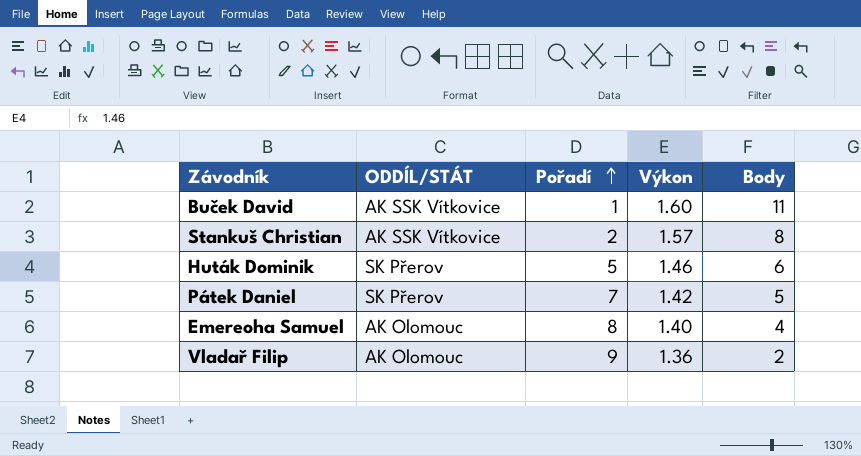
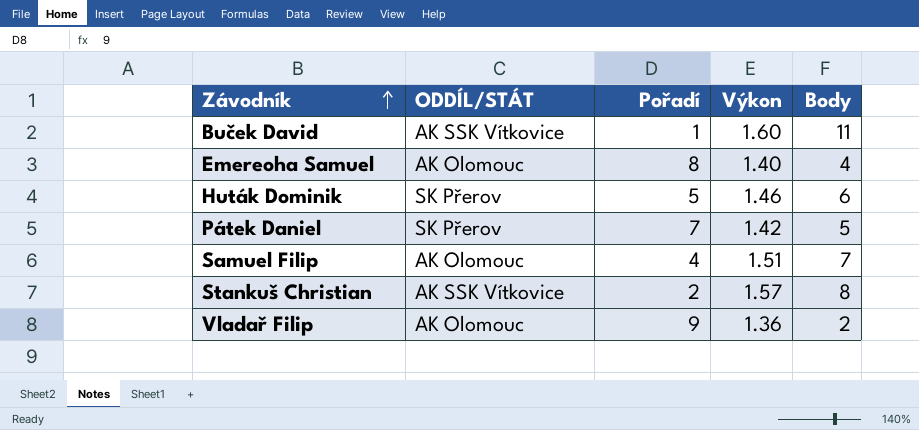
row order: Pořadí ascending -> Závodník ascending
row Samuel Filip: none -> AK Olomouc | 4 | 1.51 | 7

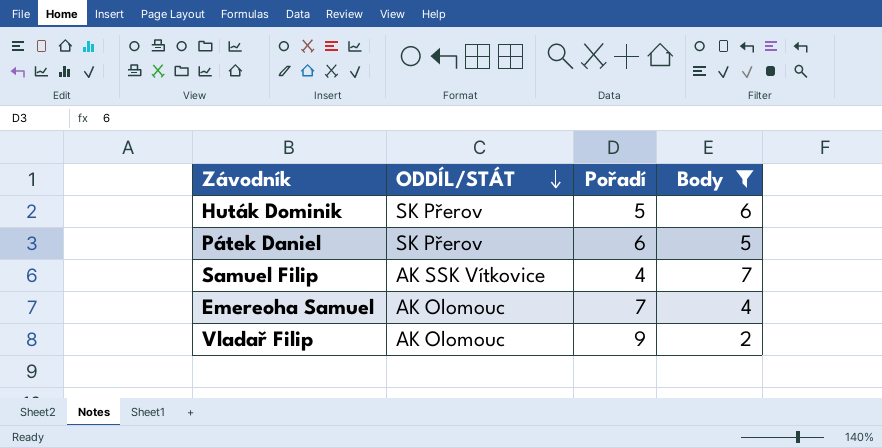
filter: none -> Body <= 7
row order: Závodník ascending -> ODDÍL/STÁT descending
column Výkon | position: 4 -> none
Pátek Daniel | Pořadí: 7 -> 6
Samuel Filip | ODDÍL/STÁT: AK Olomouc -> AK SSK Vítkovice
Emereoha Samuel | Pořadí: 8 -> 7

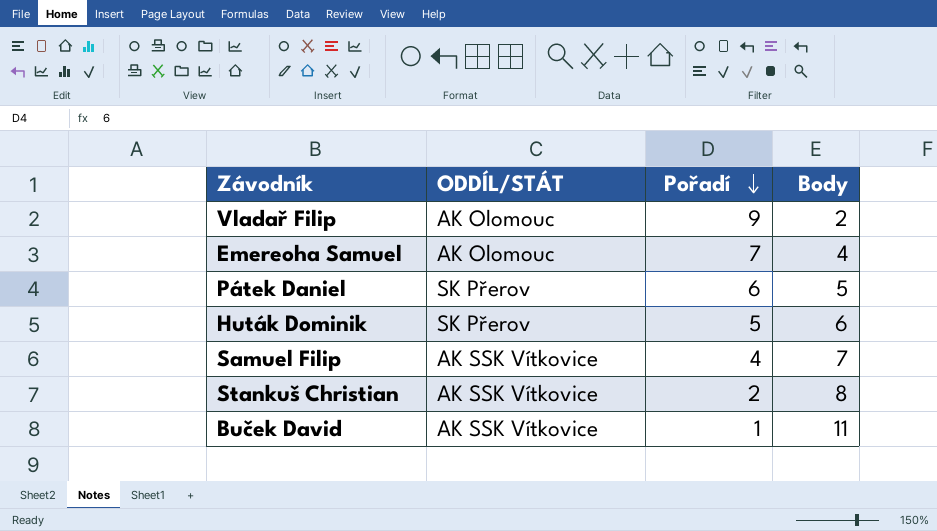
filter: Body <= 7 -> none
row order: ODDÍL/STÁT descending -> Pořadí descending

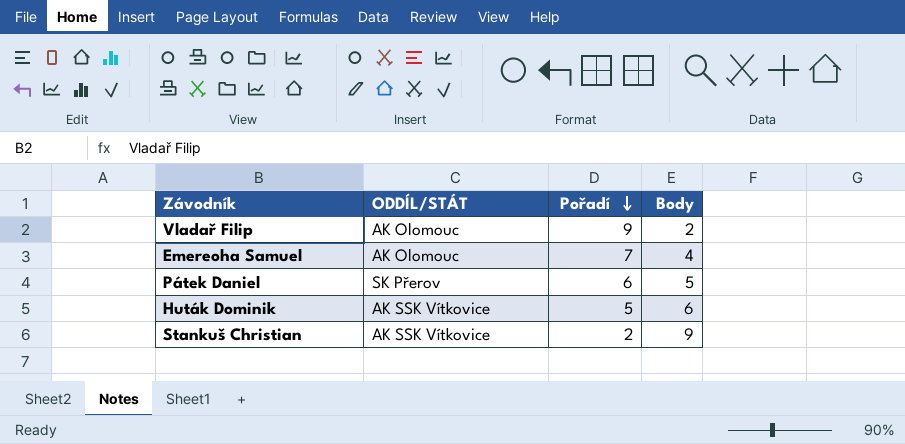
row Samuel Filip: AK SSK Vítkovice | 4 | 7 -> none
row Buček David: AK SSK Vítkovice | 1 | 11 -> none
Huták Dominik | ODDÍL/STÁT: SK Přerov -> AK SSK Vítkovice
Stankuš Christian | Body: 8 -> 9

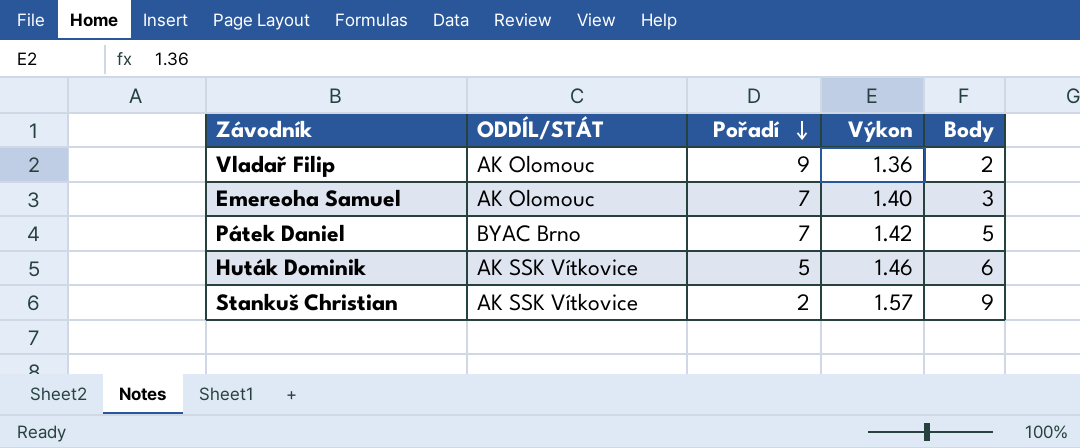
column Výkon | position: none -> 4
Emereoha Samuel | Body: 4 -> 3
Pátek Daniel | ODDÍL/STÁT: SK Přerov -> BYAC Brno
Pátek Daniel | Pořadí: 6 -> 7

